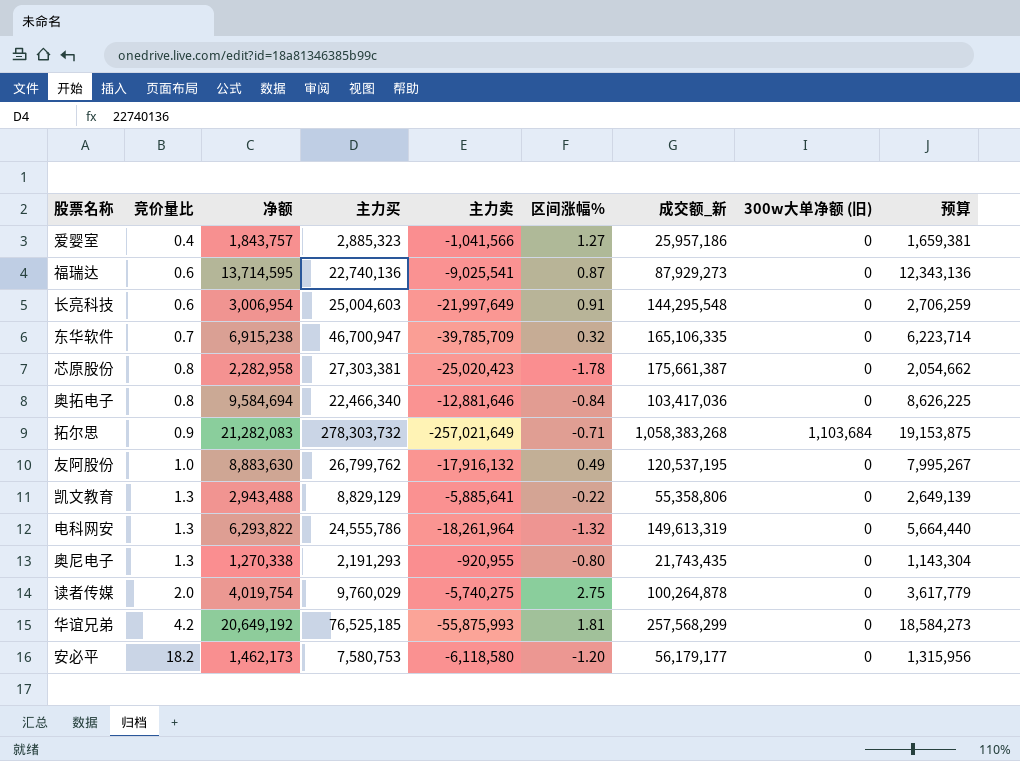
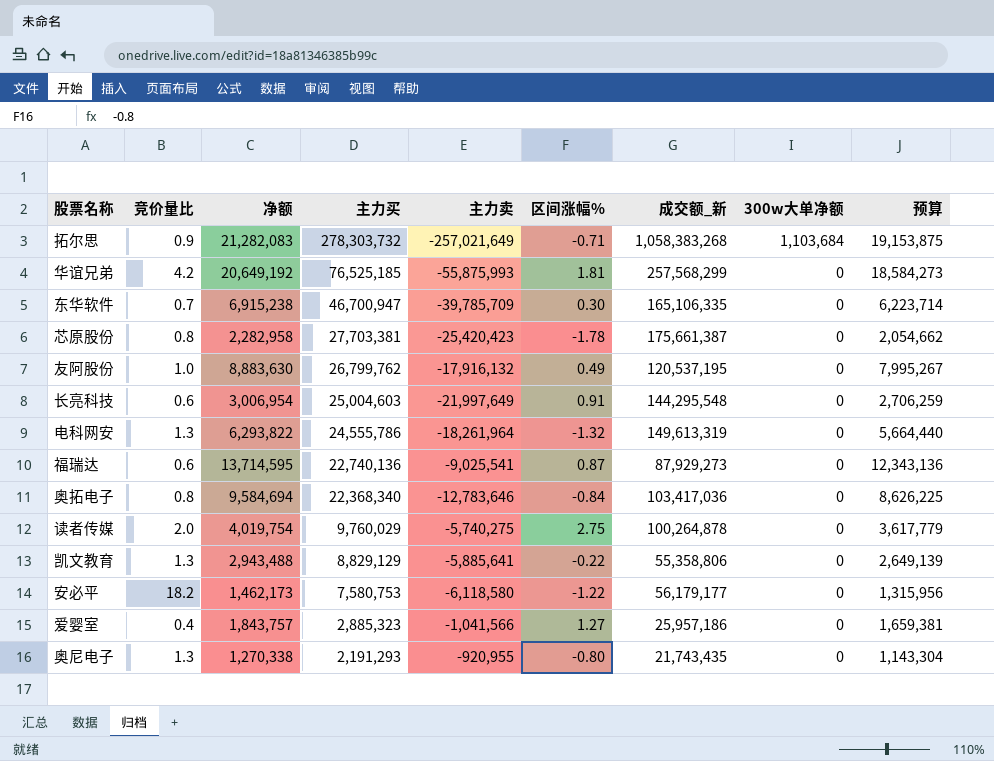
row order: 竞价量比 ascending -> 主力买 descending
column name: 300w大单净额 (旧) -> 300w大单净额
东华软件 | 区间涨幅%: 0.32 -> 0.30
芯原股份 | 主力买: 27,303,381 -> 27,703,381
芯原股份 | 主力卖: -25,020,423 -> -25,420,423
奥拓电子 | 主力买: 22,466,340 -> 22,368,340
奥拓电子 | 主力卖: -12,881,646 -> -12,783,646
安必平 | 区间涨幅%: -1.20 -> -1.22

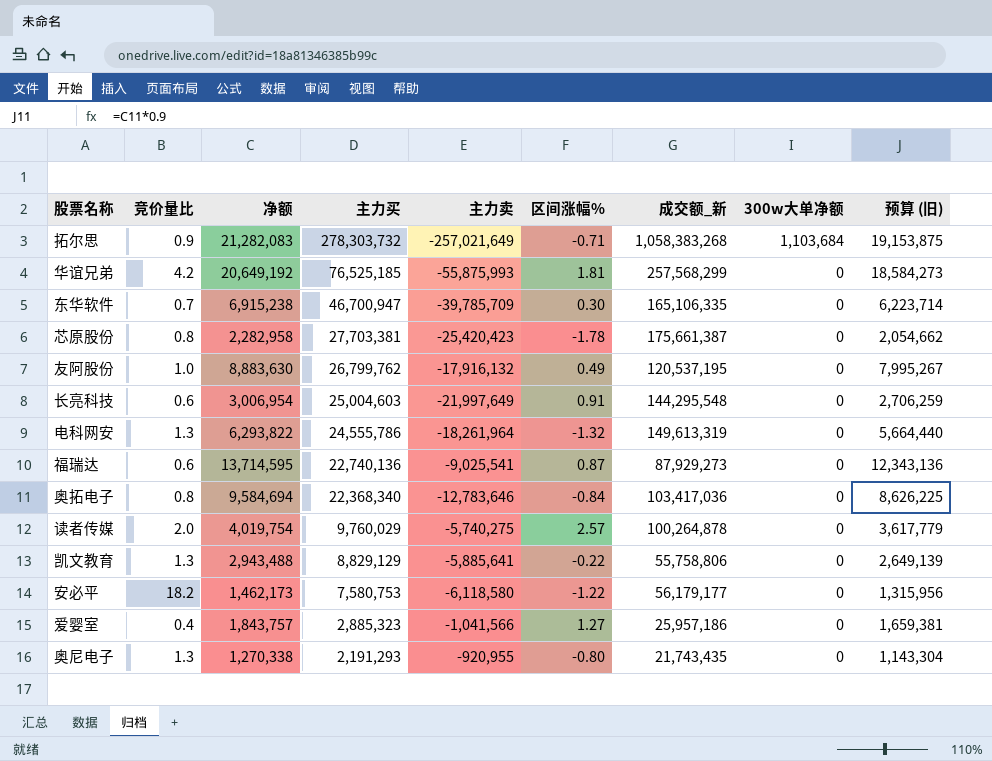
column name: 预算 -> 预算 (旧)
读者传媒 | 区间涨幅%: 2.75 -> 2.57
凯文教育 | 成交额_新: 55,358,806 -> 55,758,806

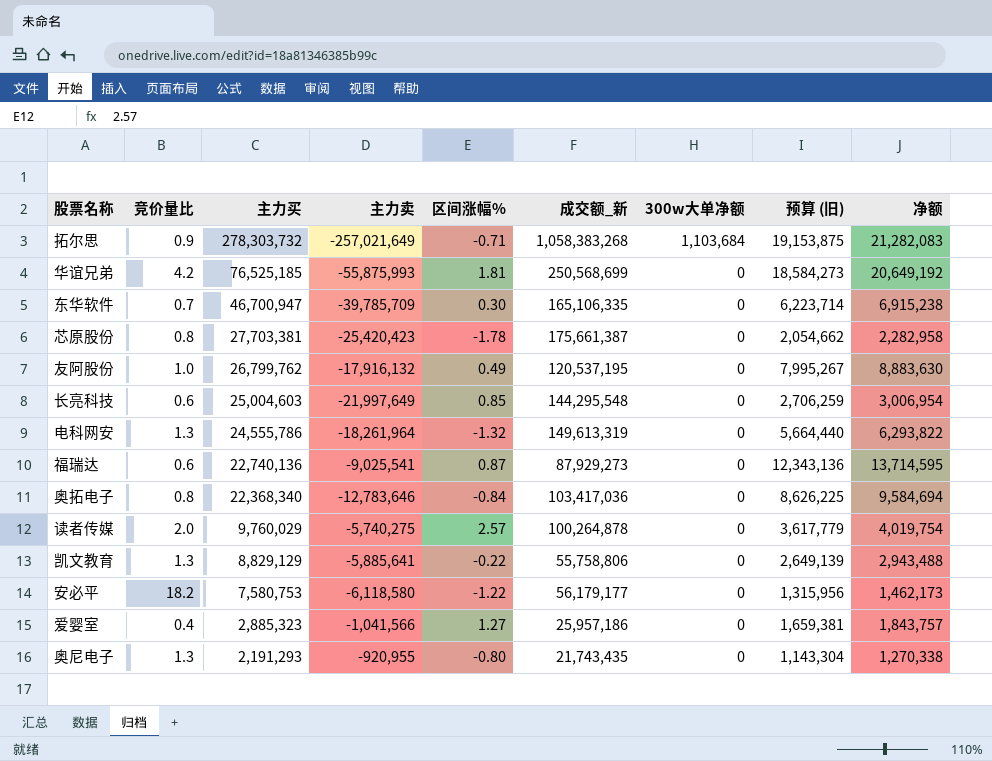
column 净额 | position: 3 -> 9
华谊兄弟 | 成交额_新: 257,568,299 -> 250,568,699
长亮科技 | 区间涨幅%: 0.91 -> 0.85

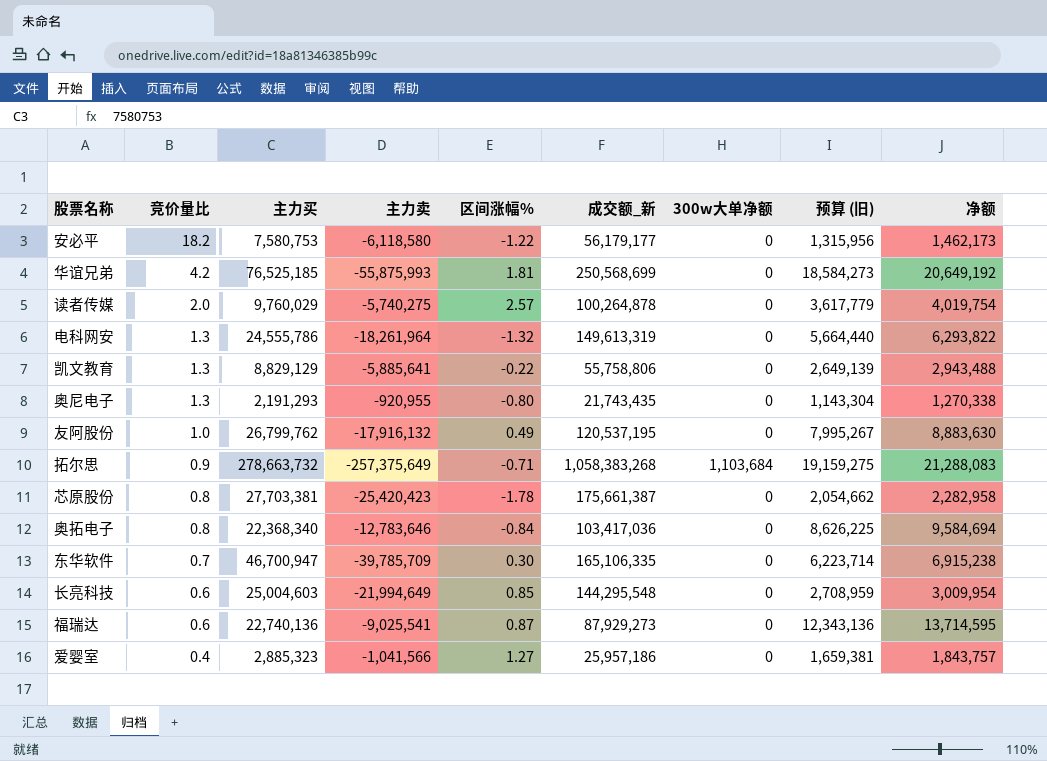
row order: 主力买 descending -> 竞价量比 descending
拓尔思 | 主力买: 278,303,732 -> 278,663,732
拓尔思 | 主力卖: -257,021,649 -> -257,375,649
拓尔思 | 预算 (旧): 19,153,875 -> 19,159,275
拓尔思 | 净额: 21,282,083 -> 21,288,083
长亮科技 | 主力卖: -21,997,649 -> -21,994,649
长亮科技 | 预算 (旧): 2,706,259 -> 2,708,959
长亮科技 | 净额: 3,006,954 -> 3,009,954

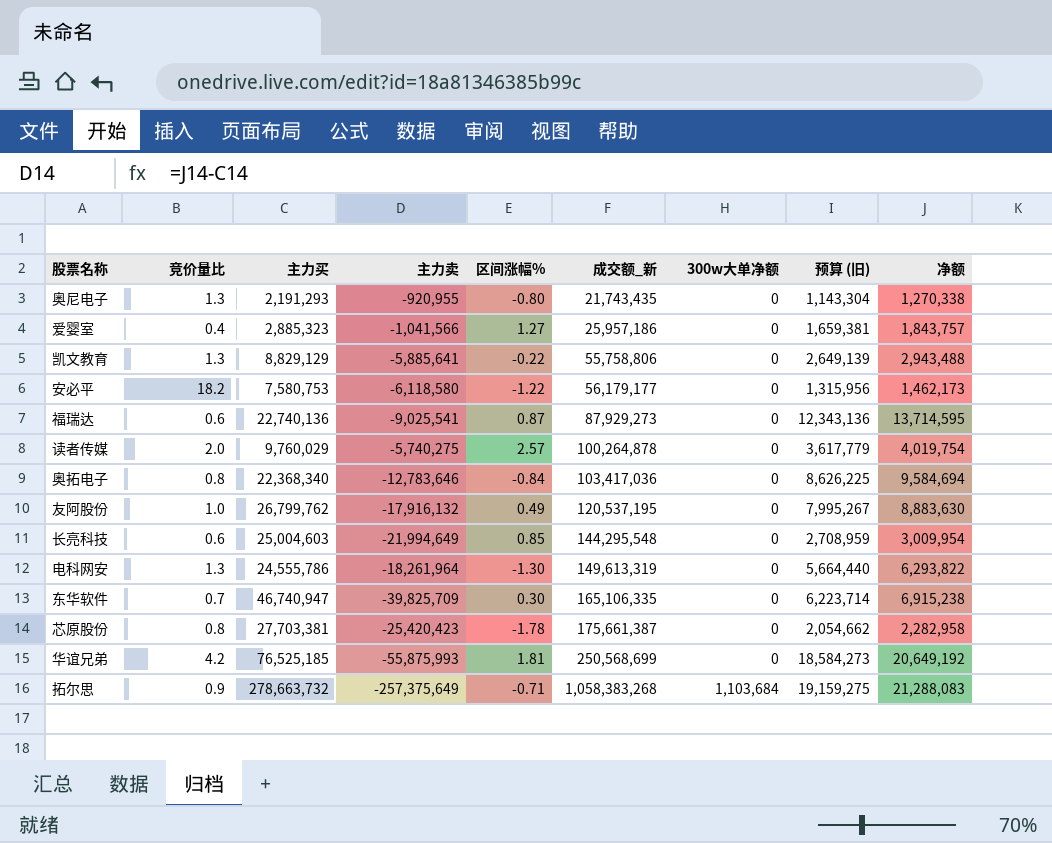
row order: 竞价量比 descending -> 成交额_新 ascending
电科网安 | 区间涨幅%: -1.32 -> -1.30
东华软件 | 主力买: 46,700,947 -> 46,740,947
东华软件 | 主力卖: -39,785,709 -> -39,825,709

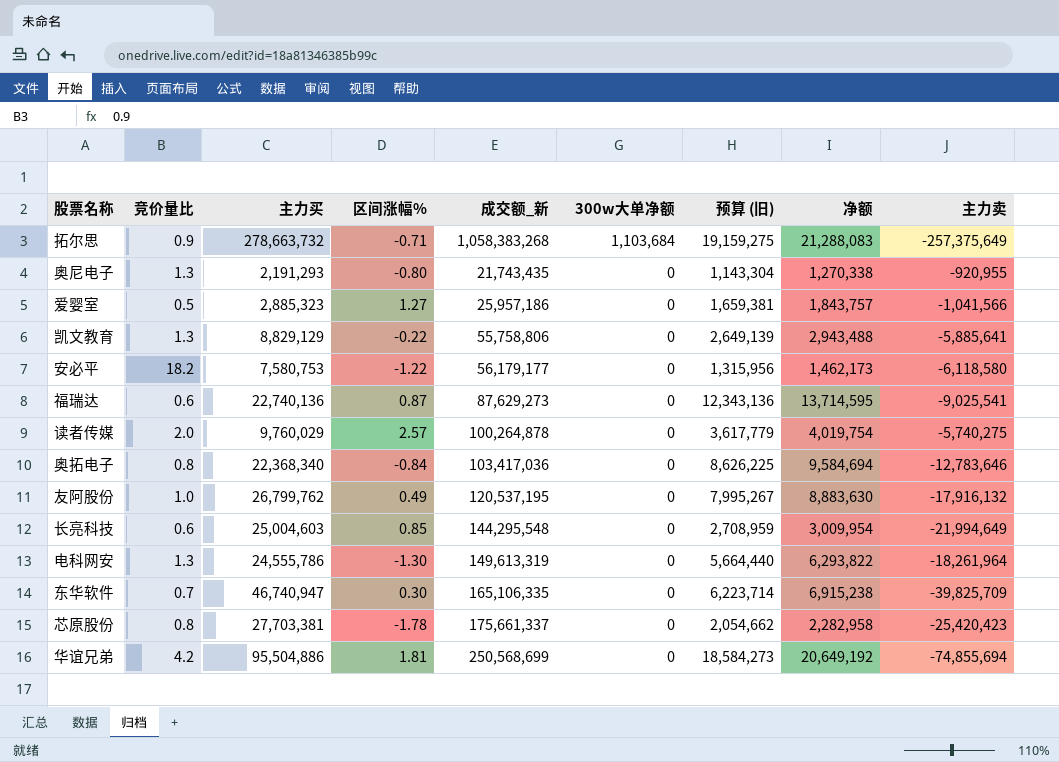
row order: 成交额_新 ascending -> 300w大单净额 descending
column 主力卖 | position: 4 -> 9
爱婴室 | 竞价量比: 0.4 -> 0.5
福瑞达 | 成交额_新: 87,929,273 -> 87,629,273
芯原股份 | 成交额_新: 175,661,387 -> 175,661,337
华谊兄弟 | 主力买: 76,525,185 -> 95,504,886
华谊兄弟 | 主力卖: -55,875,993 -> -74,855,694

